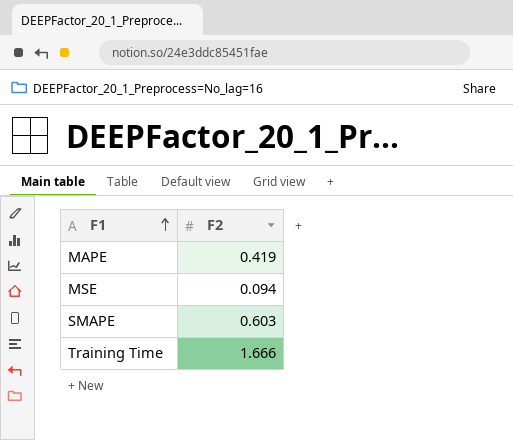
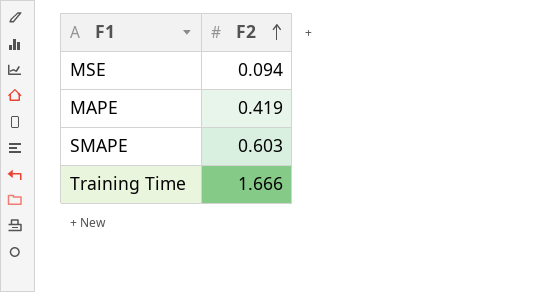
row order: F1 ascending -> F2 ascending

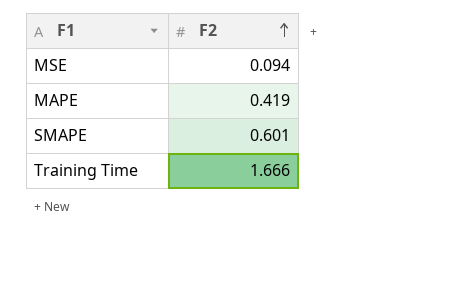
SMAPE | F2: 0.603 -> 0.601

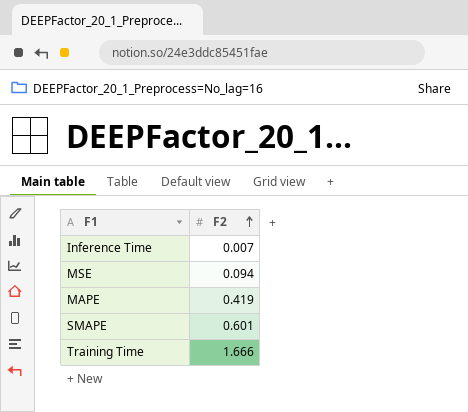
row Inference Time: none -> 0.007

